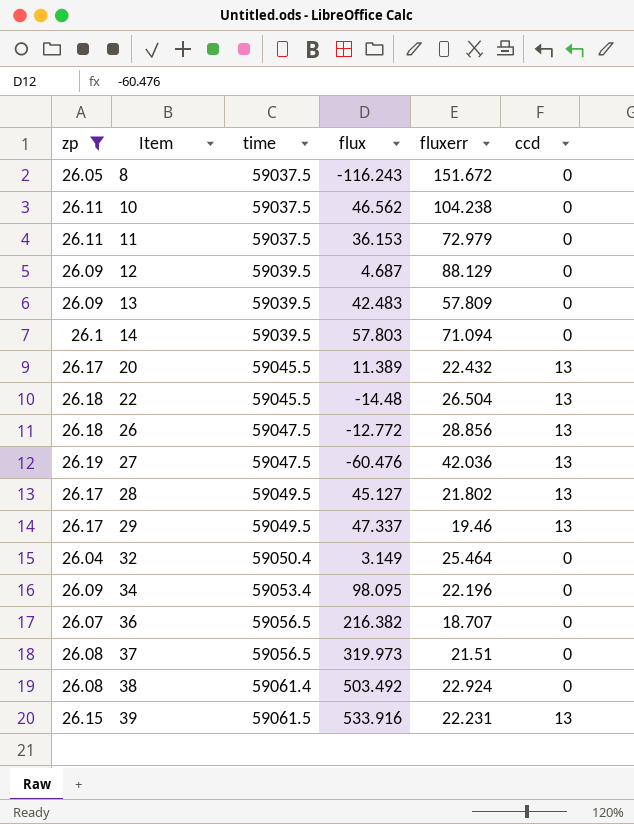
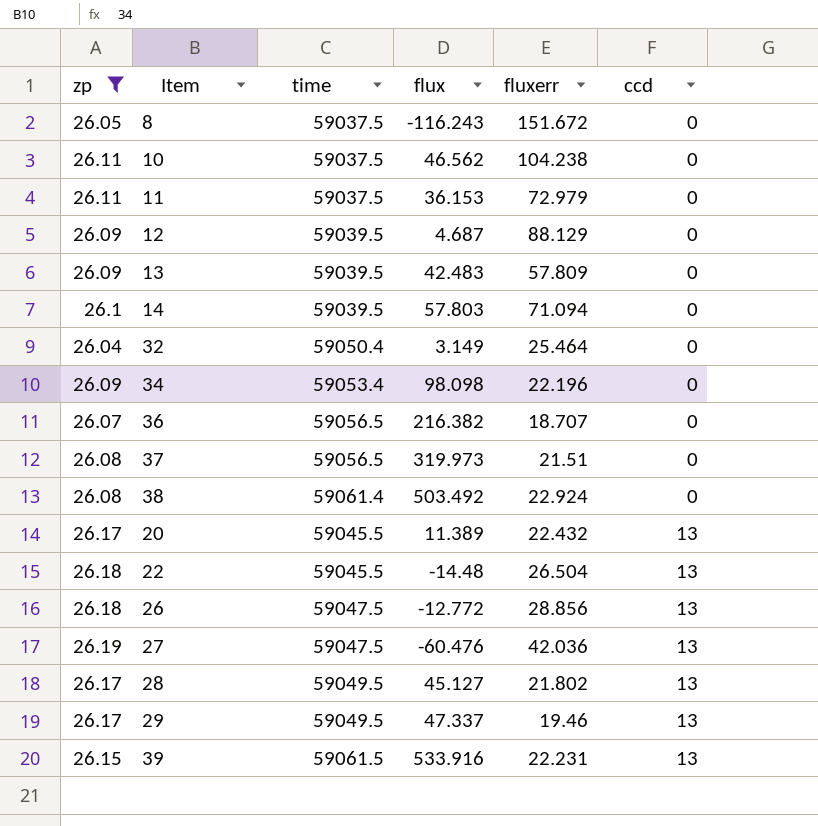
row order: Item ascending -> ccd ascending
34 | flux: 98.095 -> 98.098

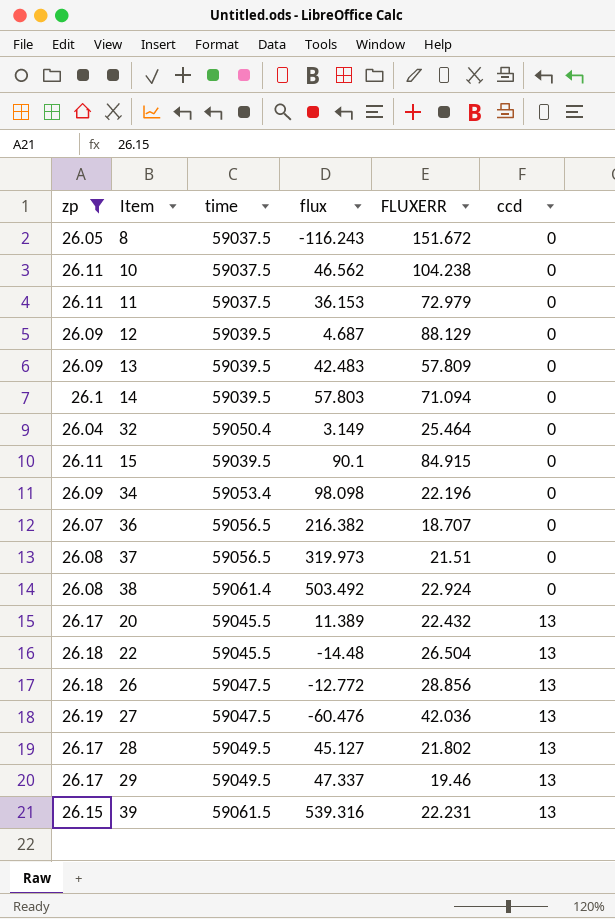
column name: fluxerr -> FLUXERR
row 15: none -> 26.11 | 59039.5 | 90.1 | 84.915 | 0
39 | flux: 533.916 -> 539.316

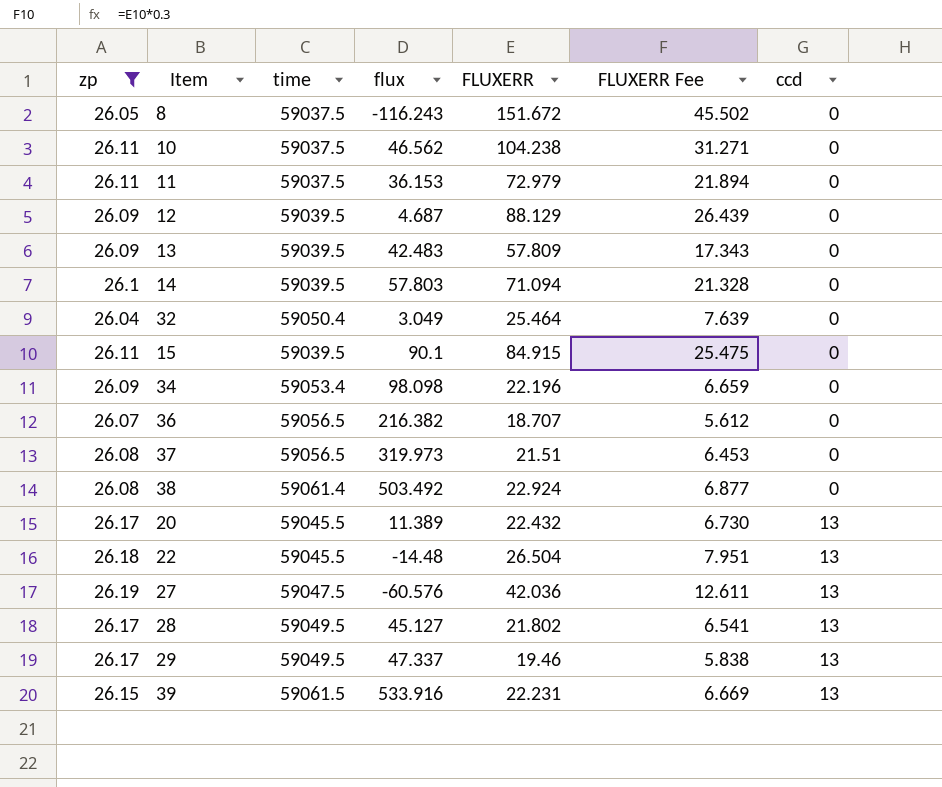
column FLUXERR Fee | formula: none -> [FLUXERR] * 0.3
row 26: 26.18 | 59047.5 | -12.772 | 28.856 | 13 -> none
32 | flux: 3.149 -> 3.049
27 | flux: -60.476 -> -60.576
39 | flux: 539.316 -> 533.916

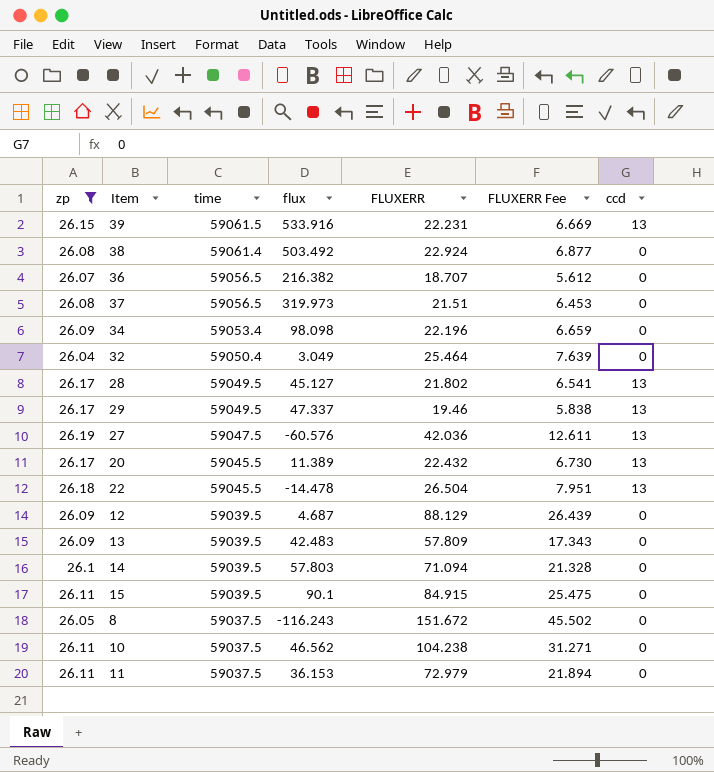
row order: ccd ascending -> time descending
22 | flux: -14.48 -> -14.478

